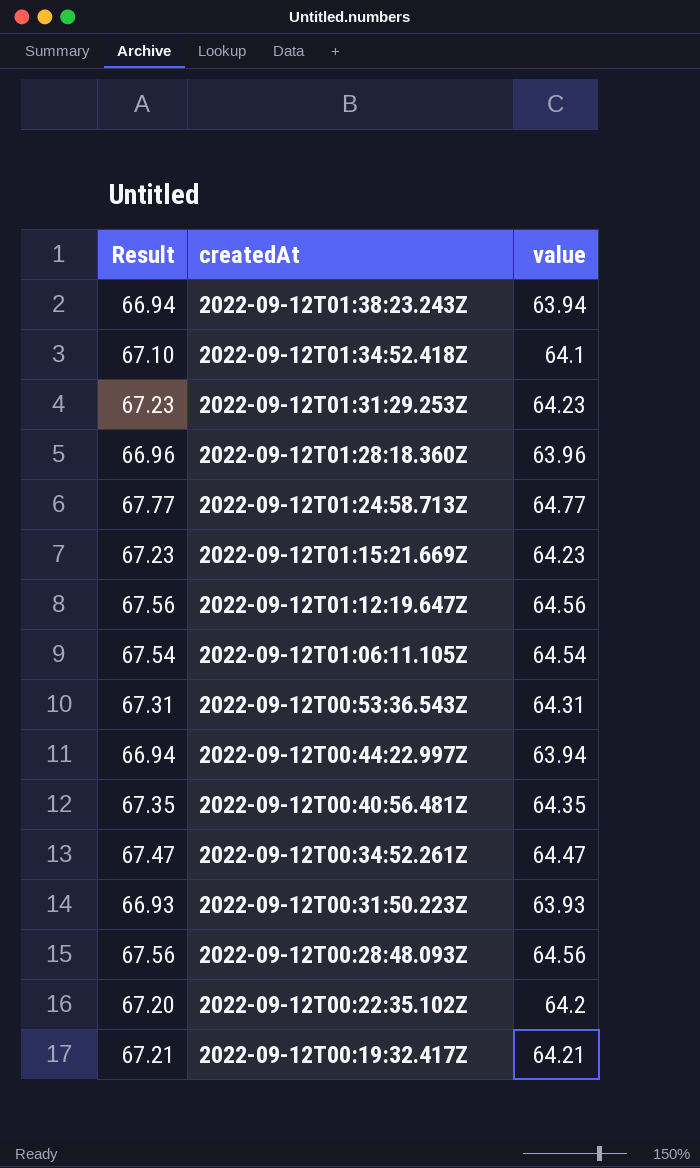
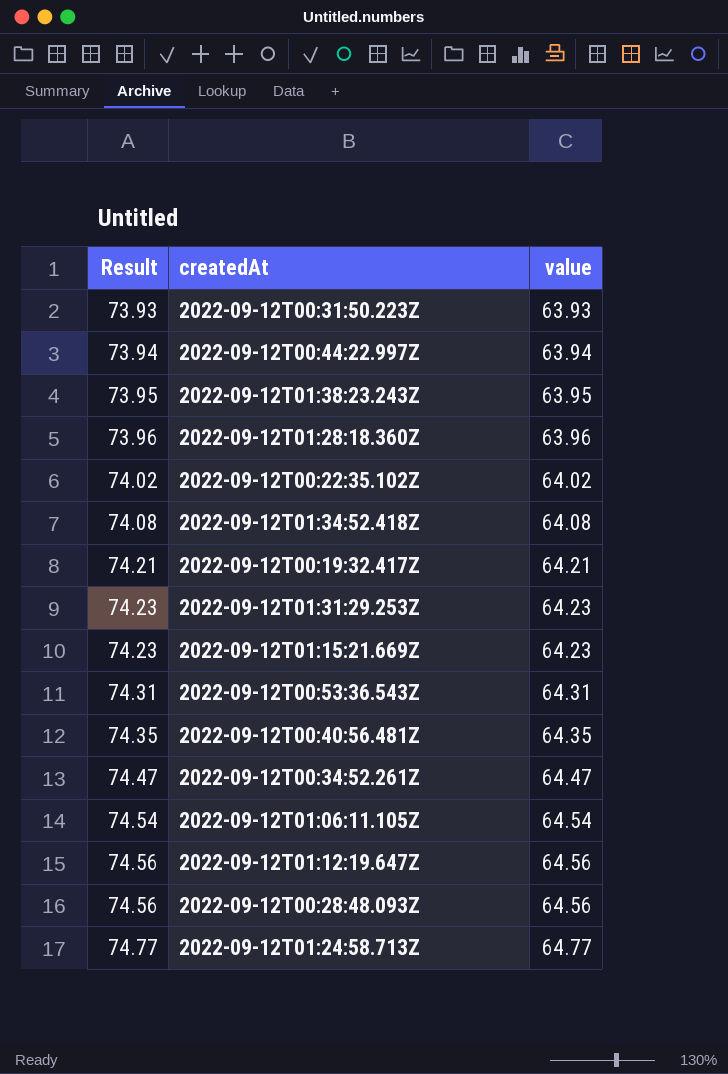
row order: createdAt descending -> Result ascending
column Result | formula: [value] + 3 -> [value] + 10
2022-09-12T01:38:23.243Z | value: 63.94 -> 63.95
2022-09-12T00:22:35.102Z | value: 64.2 -> 64.02
2022-09-12T01:34:52.418Z | value: 64.1 -> 64.08

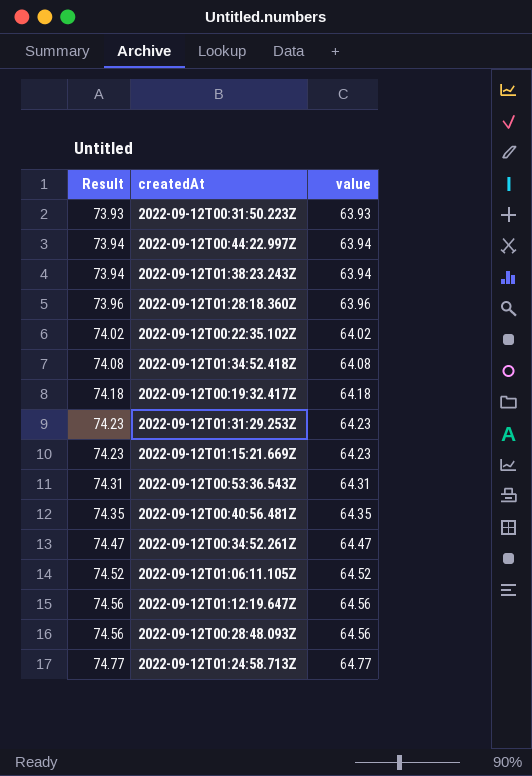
2022-09-12T01:38:23.243Z | Result: 73.95 -> 73.94
2022-09-12T01:38:23.243Z | value: 63.95 -> 63.94
2022-09-12T00:19:32.417Z | Result: 74.21 -> 74.18
2022-09-12T00:19:32.417Z | value: 64.21 -> 64.18
2022-09-12T01:06:11.105Z | Result: 74.54 -> 74.52
2022-09-12T01:06:11.105Z | value: 64.54 -> 64.52

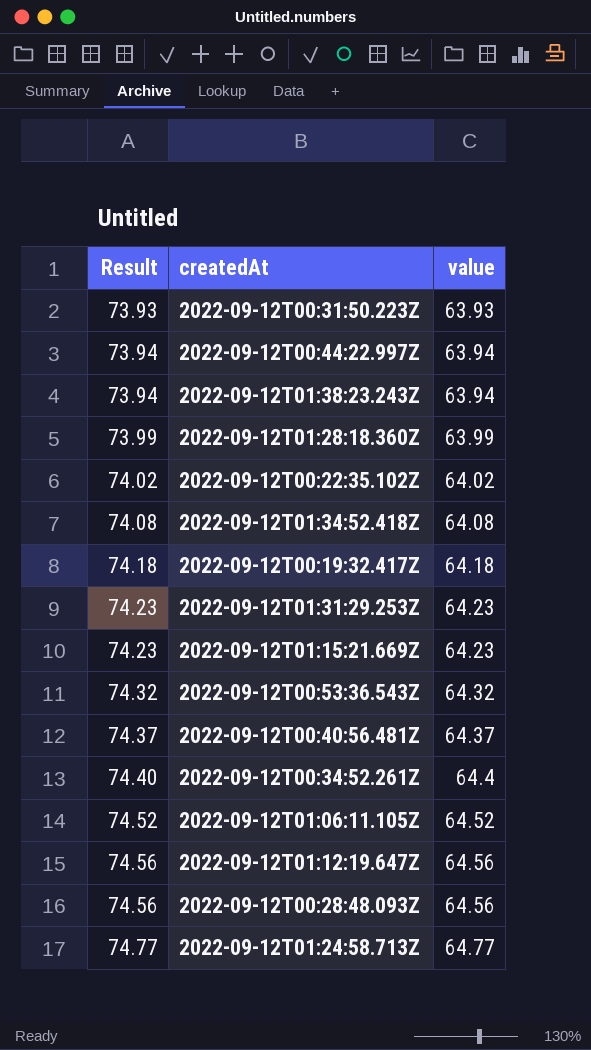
2022-09-12T01:28:18.360Z | Result: 73.96 -> 73.99
2022-09-12T01:28:18.360Z | value: 63.96 -> 63.99
2022-09-12T00:53:36.543Z | Result: 74.31 -> 74.32
2022-09-12T00:53:36.543Z | value: 64.31 -> 64.32
2022-09-12T00:40:56.481Z | Result: 74.35 -> 74.37
2022-09-12T00:40:56.481Z | value: 64.35 -> 64.37
2022-09-12T00:34:52.261Z | Result: 74.47 -> 74.40
2022-09-12T00:34:52.261Z | value: 64.47 -> 64.4

